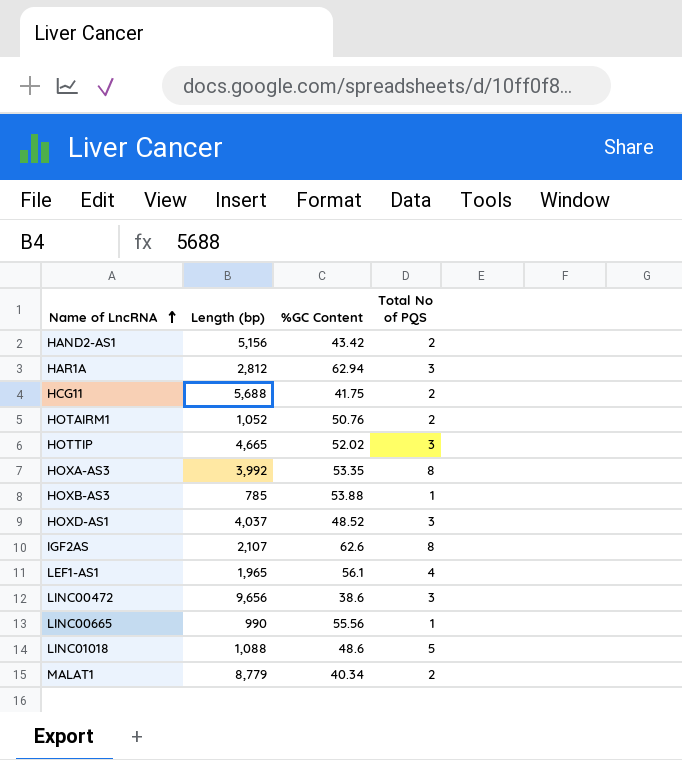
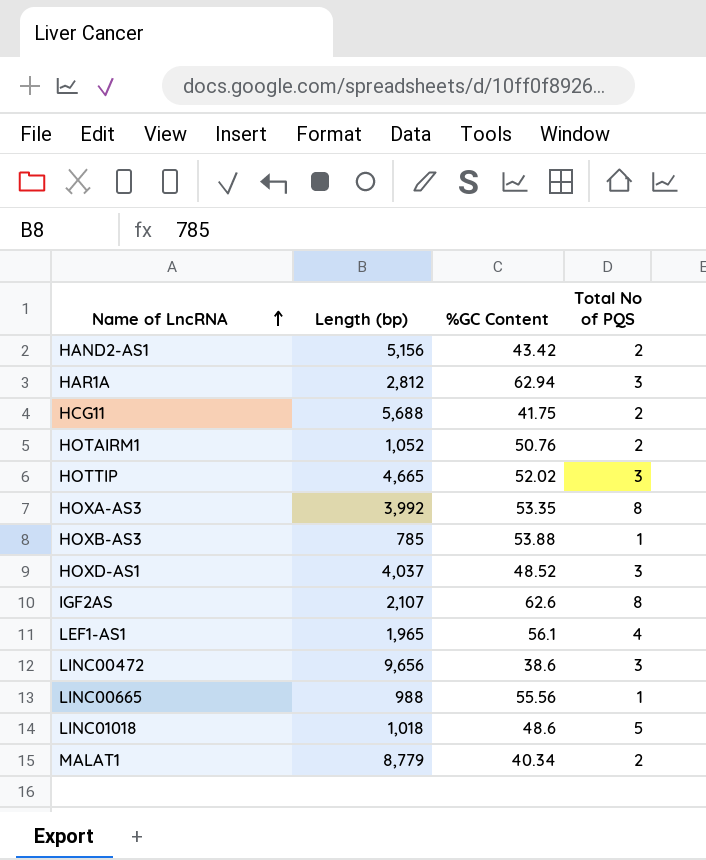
LINC00665 | Length (bp): 990 -> 988
LINC01018 | Length (bp): 1,088 -> 1,018

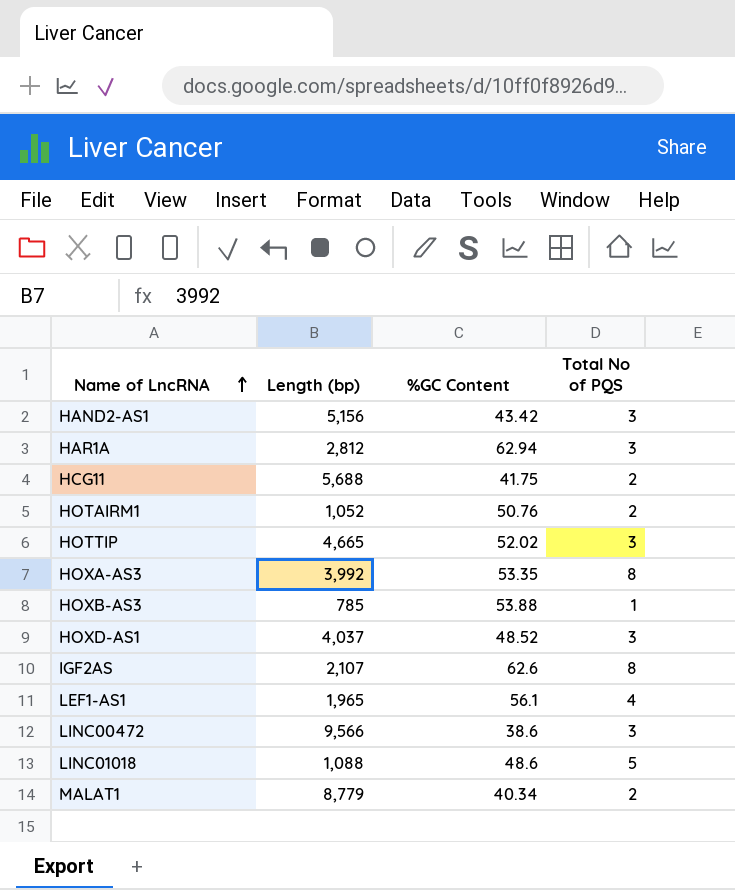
row LINC00665: 988 | 55.56 | 1 -> none
HAND2-AS1 | Total No of PQS: 2 -> 3
LINC00472 | Length (bp): 9,656 -> 9,566
LINC01018 | Length (bp): 1,018 -> 1,088

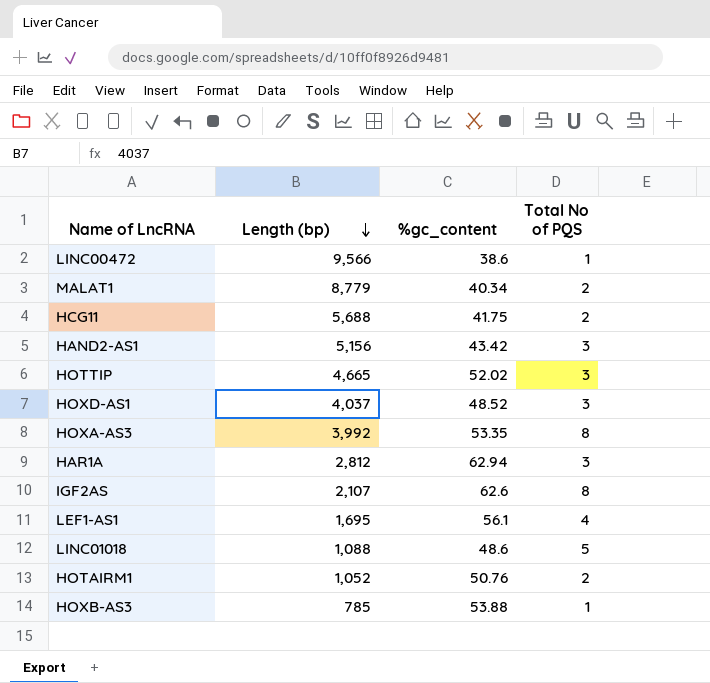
row order: Name of LncRNA ascending -> Length (bp) descending
column name: %GC Content -> %gc_content
LINC00472 | Total No of PQS: 3 -> 1
LEF1-AS1 | Length (bp): 1,965 -> 1,695

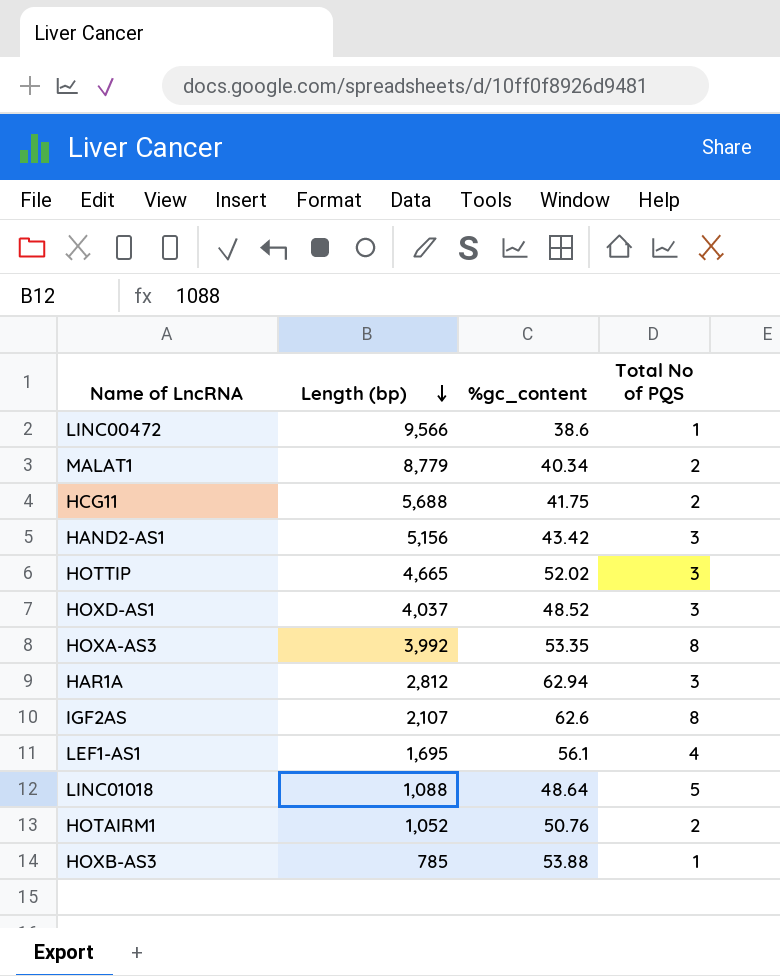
LINC01018 | %gc_content: 48.6 -> 48.64

